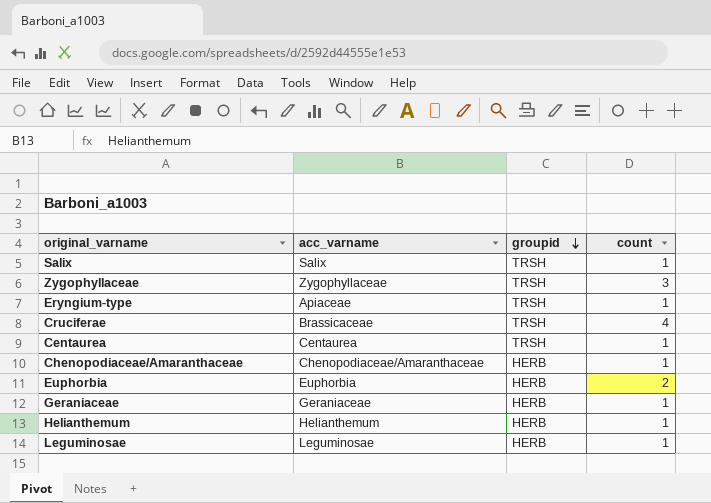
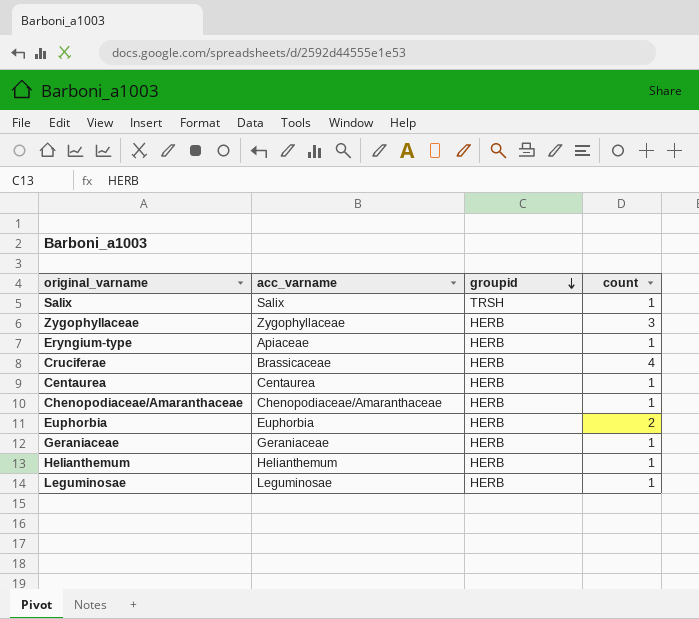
Zygophyllaceae | groupid: TRSH -> HERB
Eryngium-type | groupid: TRSH -> HERB
Cruciferae | groupid: TRSH -> HERB
Centaurea | groupid: TRSH -> HERB

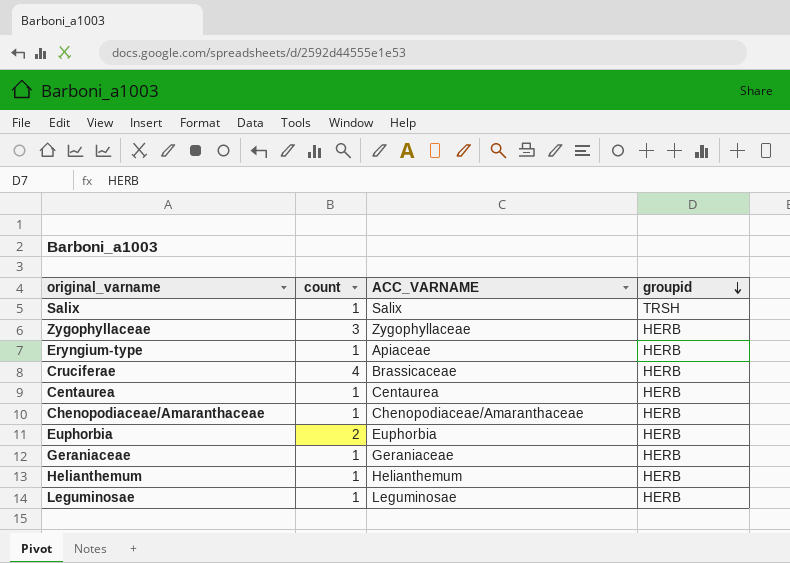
column count | position: 4 -> 2
column name: acc_varname -> ACC_VARNAME

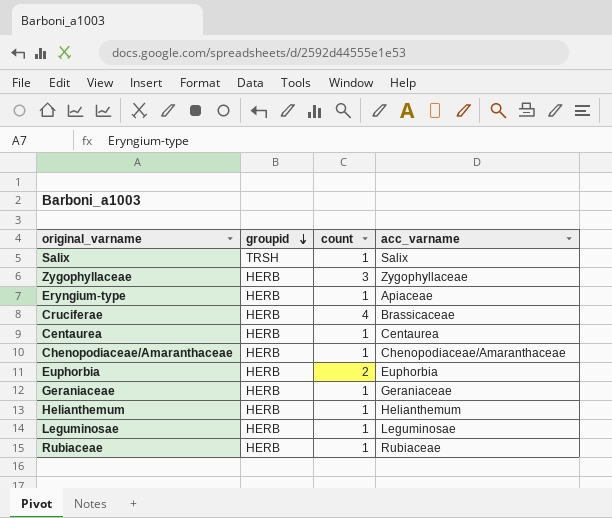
column groupid | position: 4 -> 2
column name: ACC_VARNAME -> acc_varname
row Rubiaceae: none -> HERB | 1 | Rubiaceae

